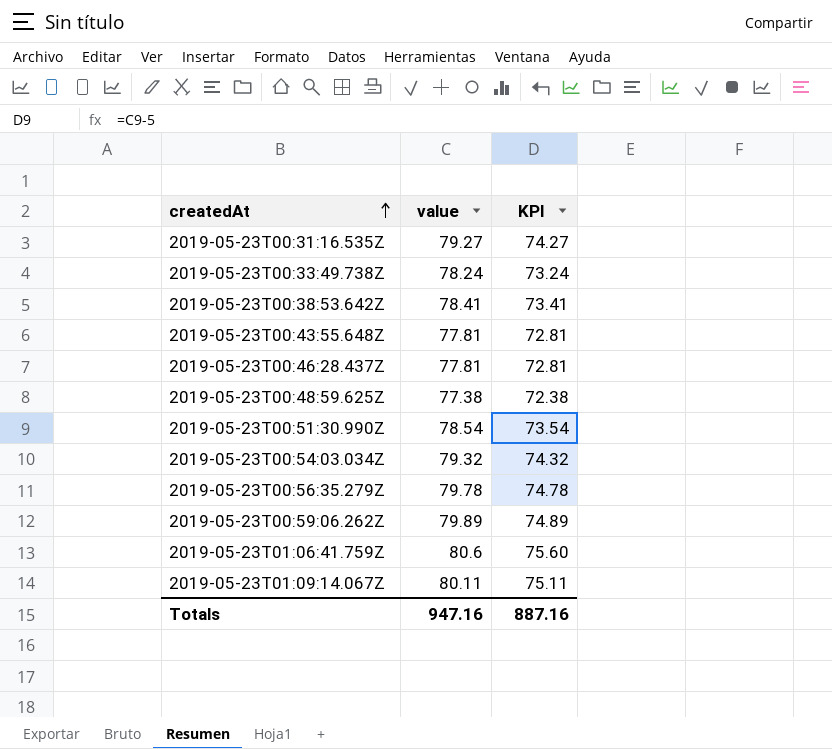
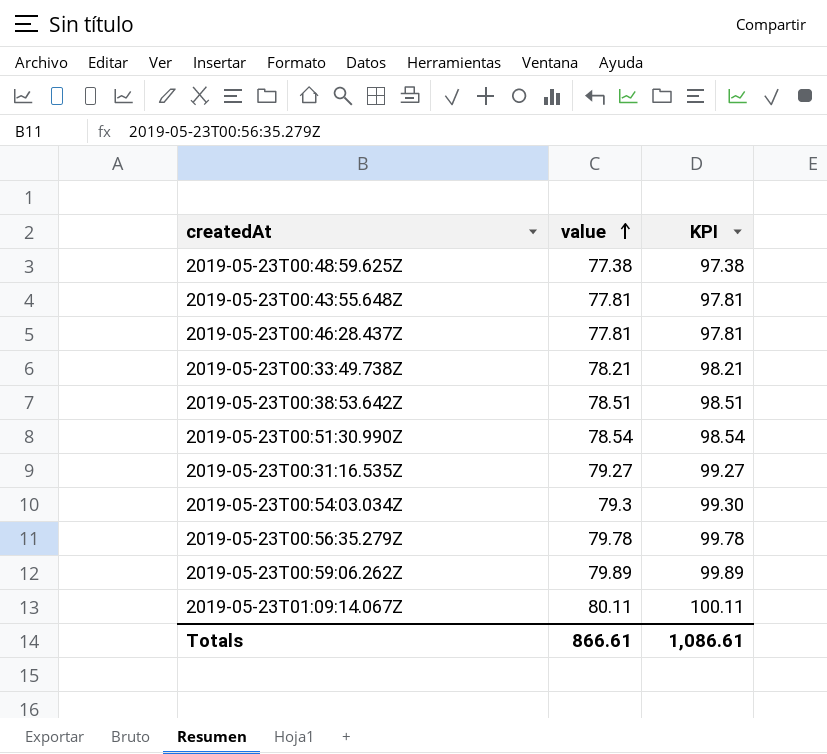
row order: createdAt ascending -> value ascending
column KPI | formula: [value] - 5 -> [value] + 20
row 2019-05-23T01:06:41.759Z: 80.6 | 75.60 -> none
2019-05-23T00:33:49.738Z | value: 78.24 -> 78.21
2019-05-23T00:38:53.642Z | value: 78.41 -> 78.51
2019-05-23T00:54:03.034Z | value: 79.32 -> 79.3
Totals | value: 947.16 -> 866.61
Totals | KPI: 887.16 -> 1,086.61

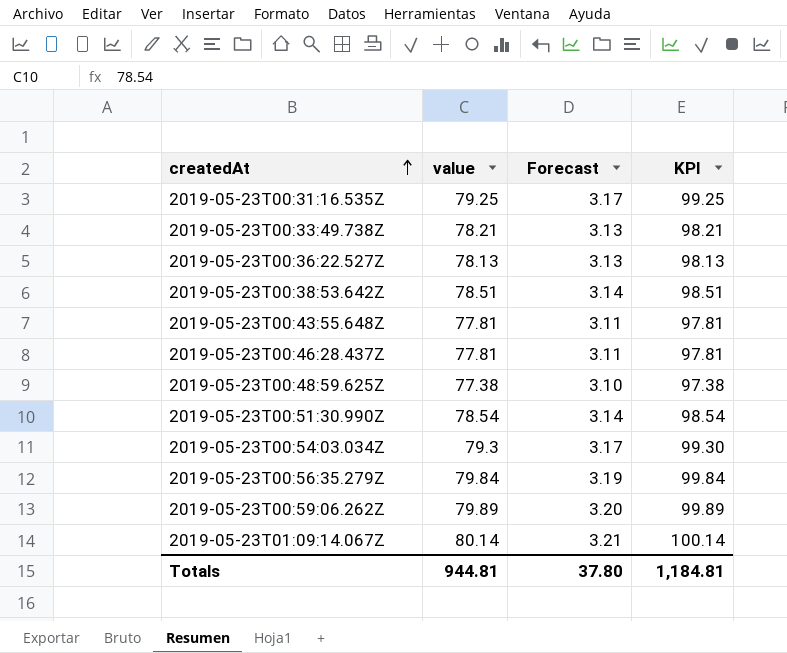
row order: value ascending -> createdAt ascending
column Forecast | formula: none -> [value] * 0.04
2019-05-23T00:31:16.535Z | value: 79.27 -> 79.25
2019-05-23T00:31:16.535Z | KPI: 99.27 -> 99.25
row 2019-05-23T00:36:22.527Z: none -> 78.13 | 3.13 | 98.13
2019-05-23T00:56:35.279Z | value: 79.78 -> 79.84
2019-05-23T00:56:35.279Z | KPI: 99.78 -> 99.84
2019-05-23T01:09:14.067Z | value: 80.11 -> 80.14
2019-05-23T01:09:14.067Z | KPI: 100.11 -> 100.14
Totals | value: 866.61 -> 944.81
Totals | KPI: 1,086.61 -> 1,184.81

